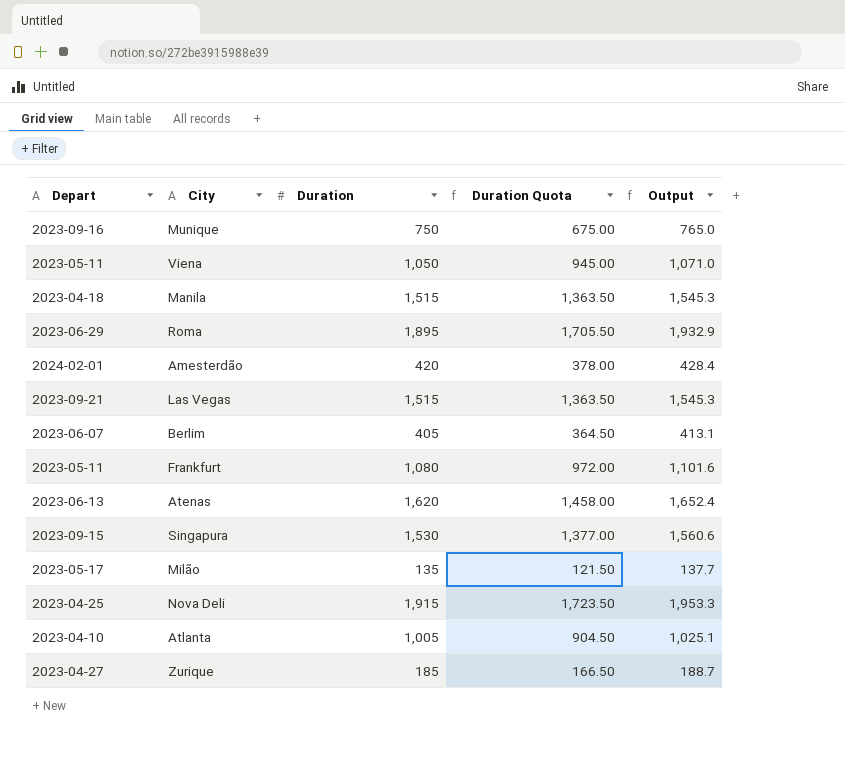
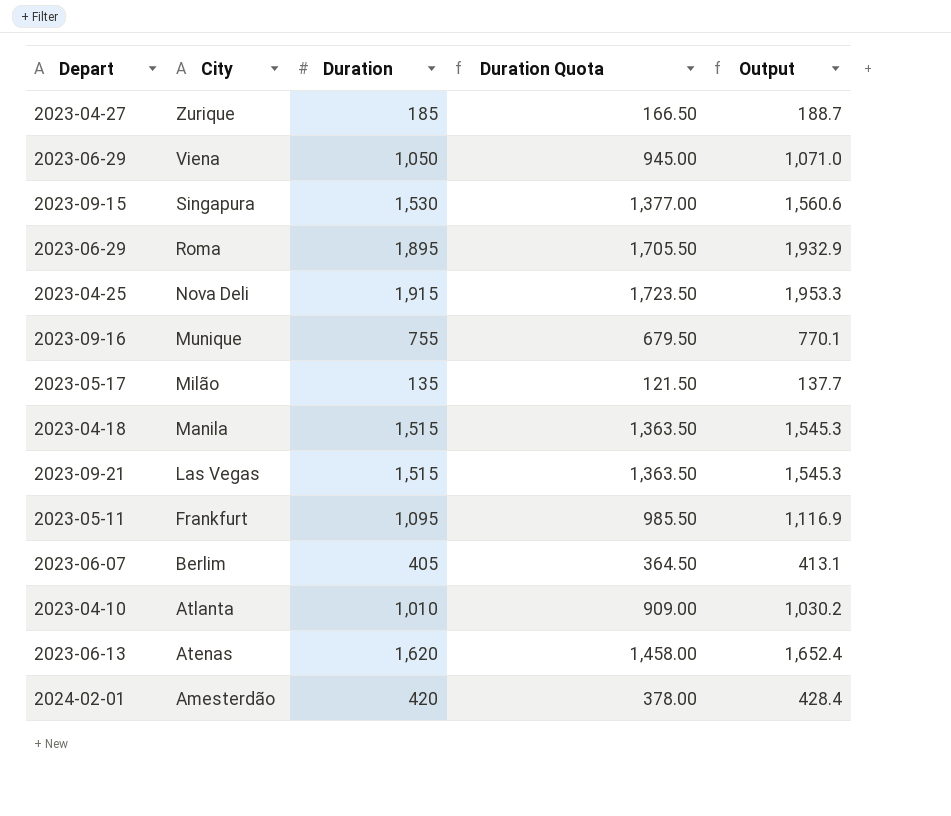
row order: none -> City descending
Viena | Depart: 2023-05-11 -> 2023-06-29
Munique | Duration: 750 -> 755
Munique | Duration Quota: 675.00 -> 679.50
Munique | Output: 765.0 -> 770.1
Frankfurt | Duration: 1,080 -> 1,095
Frankfurt | Duration Quota: 972.00 -> 985.50
Frankfurt | Output: 1,101.6 -> 1,116.9
Atlanta | Duration: 1,005 -> 1,010
Atlanta | Duration Quota: 904.50 -> 909.00
Atlanta | Output: 1,025.1 -> 1,030.2

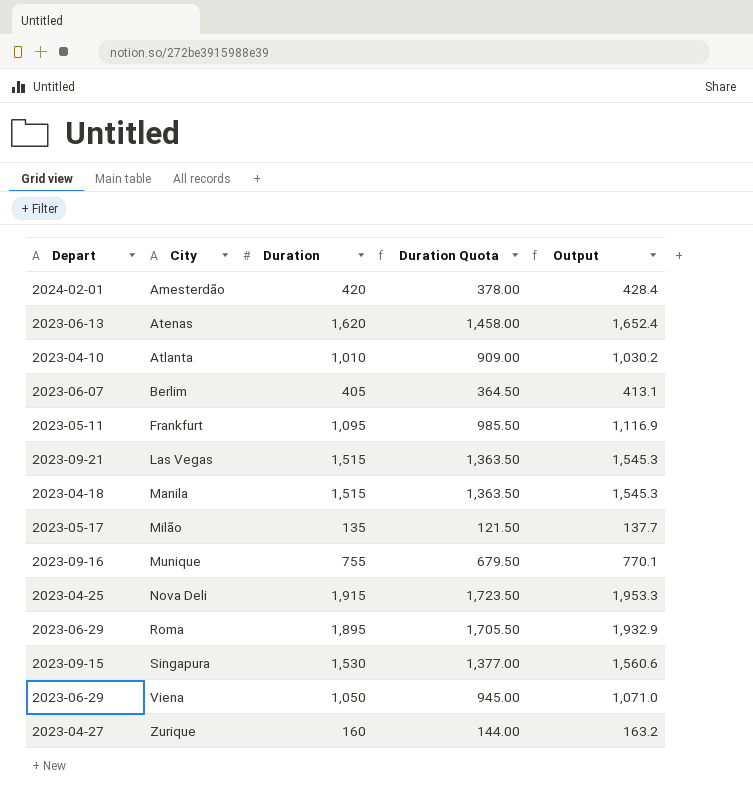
row order: City descending -> City ascending
Zurique | Duration: 185 -> 160
Zurique | Duration Quota: 166.50 -> 144.00
Zurique | Output: 188.7 -> 163.2

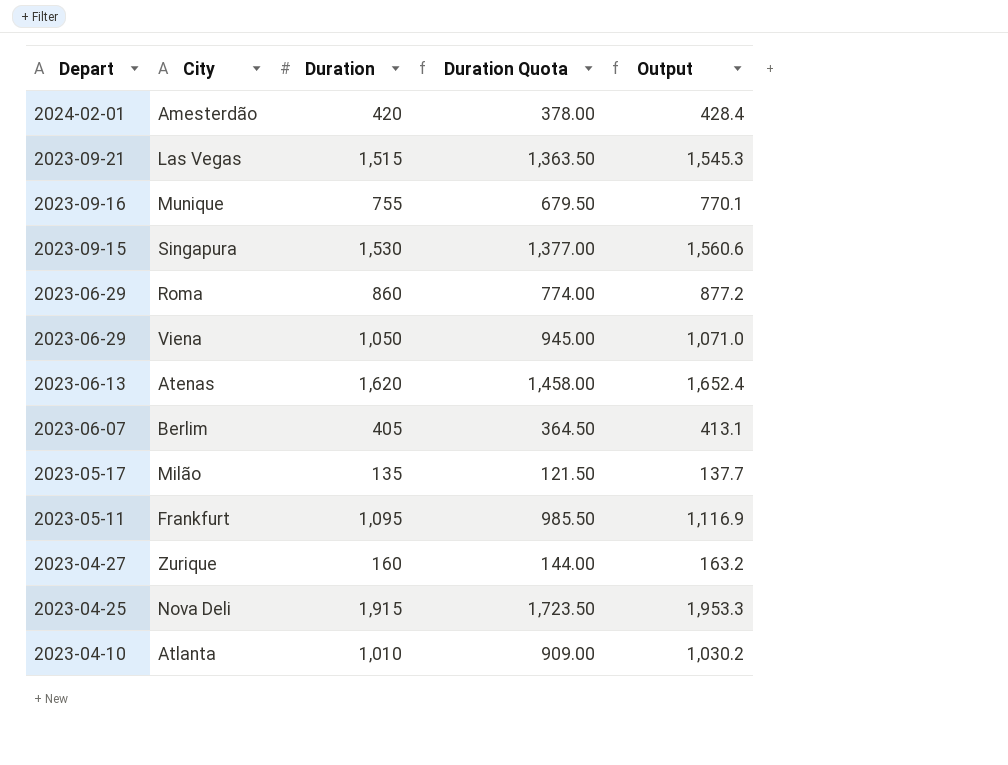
row order: City ascending -> Depart descending
row Manila: 2023-04-18 | 1,515 | 1,363.50 | 1,545.3 -> none
Roma | Duration: 1,895 -> 860
Roma | Duration Quota: 1,705.50 -> 774.00
Roma | Output: 1,932.9 -> 877.2

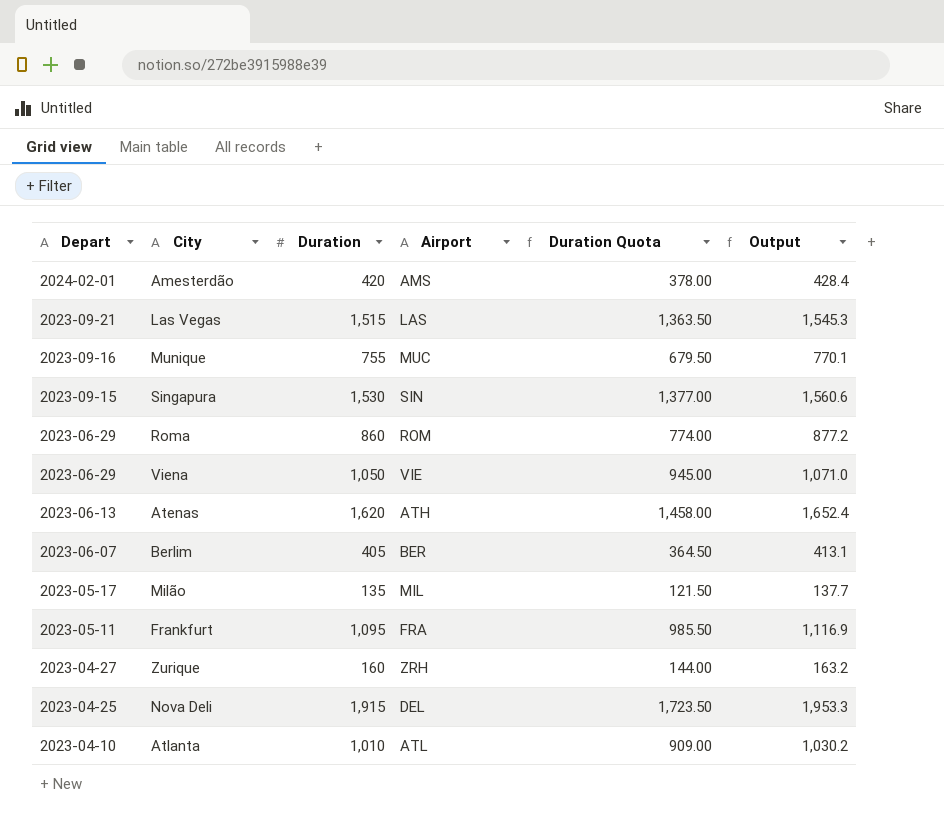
column Airport | position: none -> 4

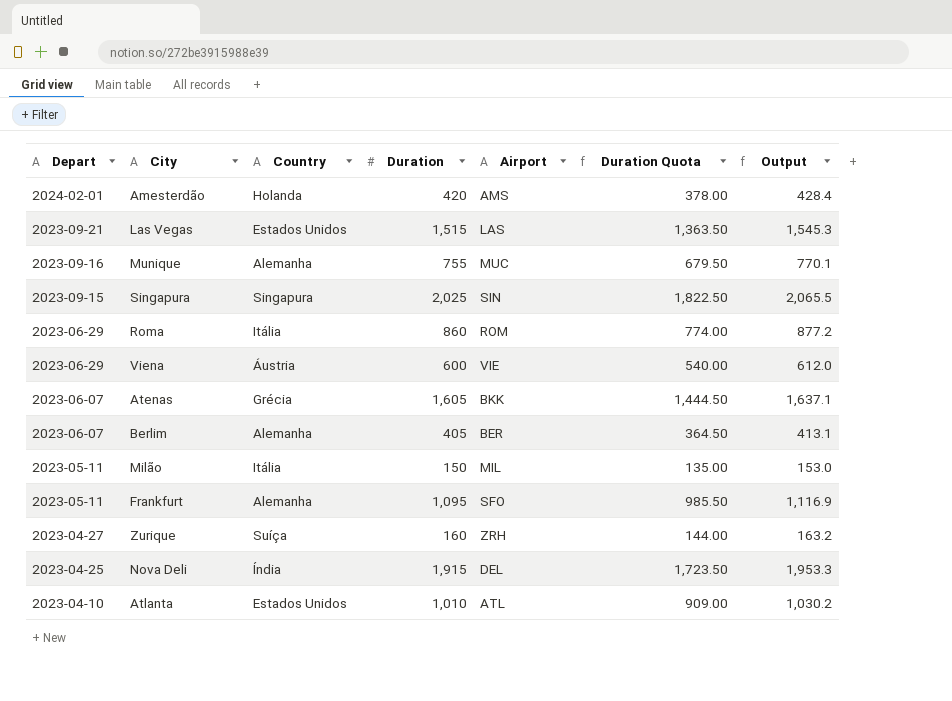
column Country | position: none -> 3
Singapura | Duration: 1,530 -> 2,025
Singapura | Duration Quota: 1,377.00 -> 1,822.50
Singapura | Output: 1,560.6 -> 2,065.5
Viena | Duration: 1,050 -> 600
Viena | Duration Quota: 945.00 -> 540.00
Viena | Output: 1,071.0 -> 612.0
Atenas | Depart: 2023-06-13 -> 2023-06-07
Atenas | Duration: 1,620 -> 1,605
Atenas | Airport: ATH -> BKK
Atenas | Duration Quota: 1,458.00 -> 1,444.50
Atenas | Output: 1,652.4 -> 1,637.1
Milão | Depart: 2023-05-17 -> 2023-05-11
Milão | Duration: 135 -> 150
Milão | Duration Quota: 121.50 -> 135.00
Milão | Output: 137.7 -> 153.0
Frankfurt | Airport: FRA -> SFO

